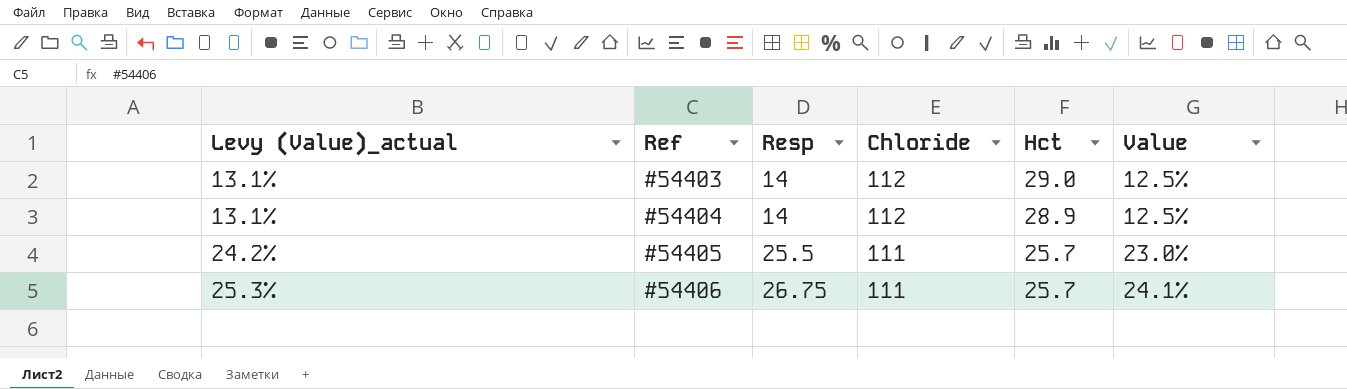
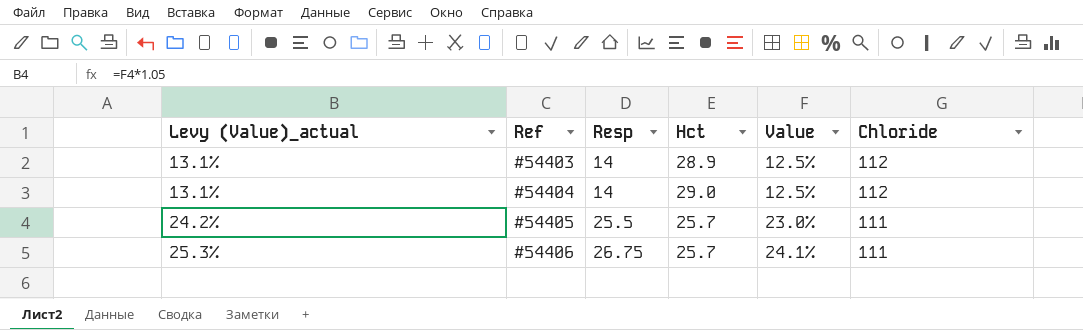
column Chloride | position: 4 -> 6
#54403 | Hct: 29.0 -> 28.9
#54404 | Hct: 28.9 -> 29.0

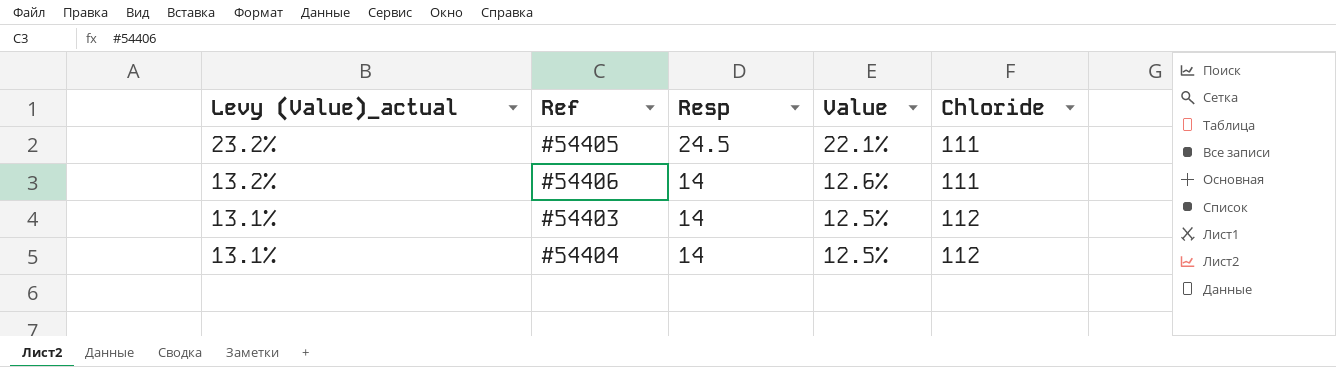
row order: Levy (Value)_actual ascending -> Levy (Value)_actual descending
column Hct | position: 4 -> none
#54405 | Levy (Value)_actual: 24.2% -> 23.2%
#54405 | Resp: 25.5 -> 24.5
#54405 | Value: 23.0% -> 22.1%
#54406 | Levy (Value)_actual: 25.3% -> 13.2%
#54406 | Resp: 26.75 -> 14
#54406 | Value: 24.1% -> 12.6%

